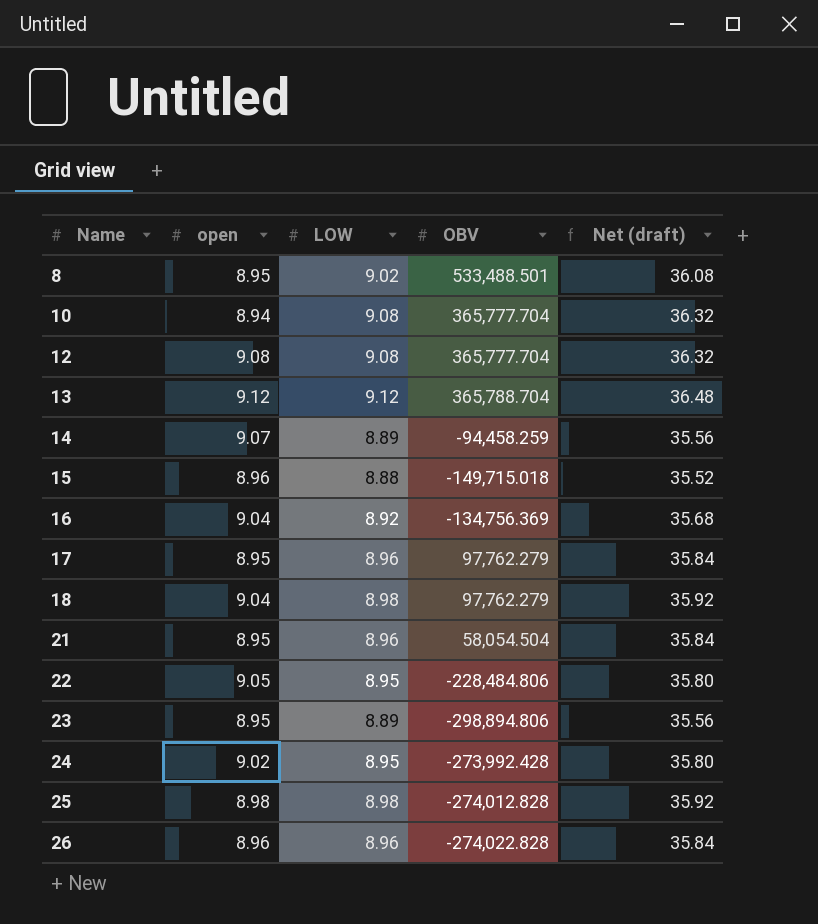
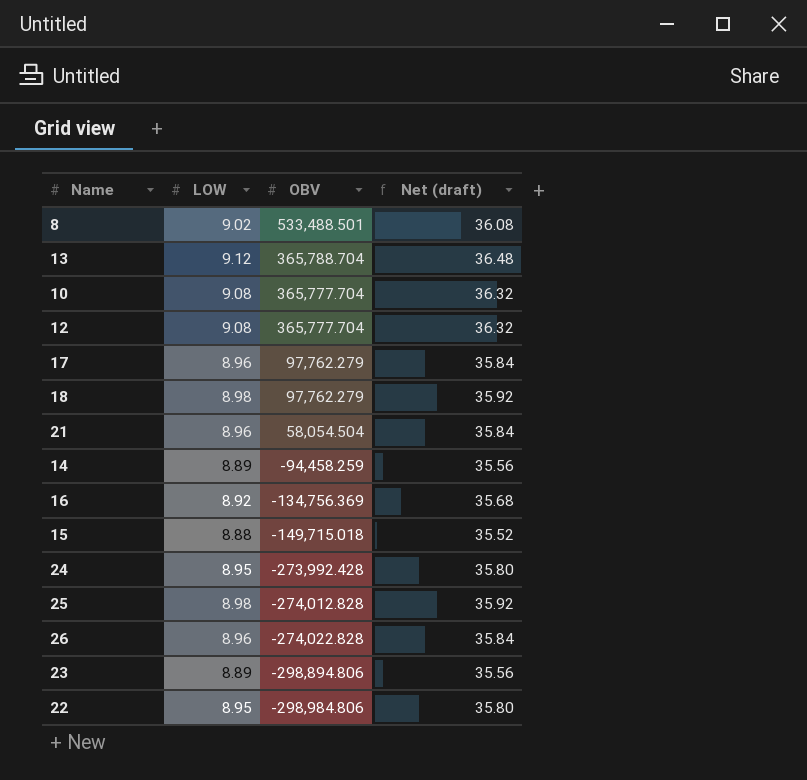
row order: Name ascending -> OBV descending
column open | position: 2 -> none
22 | OBV: -228,484.806 -> -298,984.806

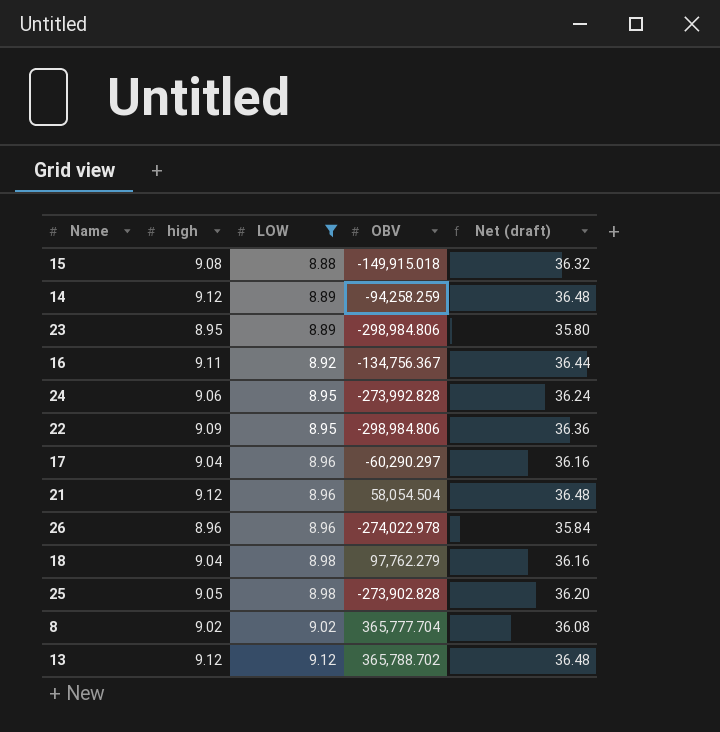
filter: none -> LOW != 9.08
row order: OBV descending -> LOW ascending
column high | position: none -> 2
column Net (draft) | formula: [LOW] * 4 -> [high] * 4
15 | OBV: -149,715.018 -> -149,915.018
14 | OBV: -94,458.259 -> -94,258.259
23 | OBV: -298,894.806 -> -298,984.806
16 | OBV: -134,756.369 -> -134,756.367
24 | OBV: -273,992.428 -> -273,992.828
17 | OBV: 97,762.279 -> -60,290.297
26 | OBV: -274,022.828 -> -274,022.978
25 | OBV: -274,012.828 -> -273,902.828
8 | OBV: 533,488.501 -> 365,777.704
13 | OBV: 365,788.704 -> 365,788.702

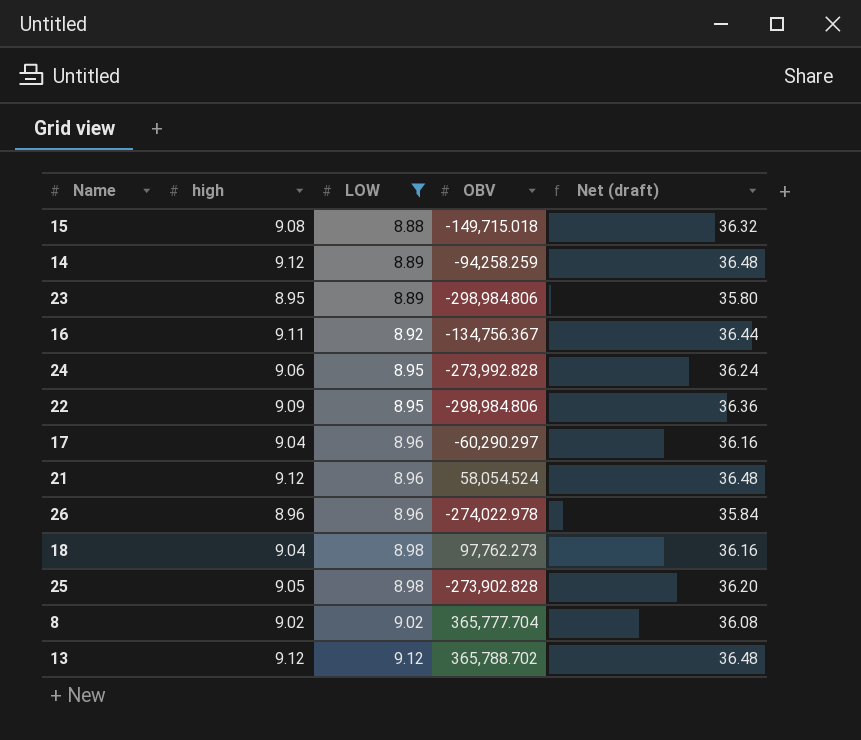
15 | OBV: -149,915.018 -> -149,715.018
21 | OBV: 58,054.504 -> 58,054.524
18 | OBV: 97,762.279 -> 97,762.273

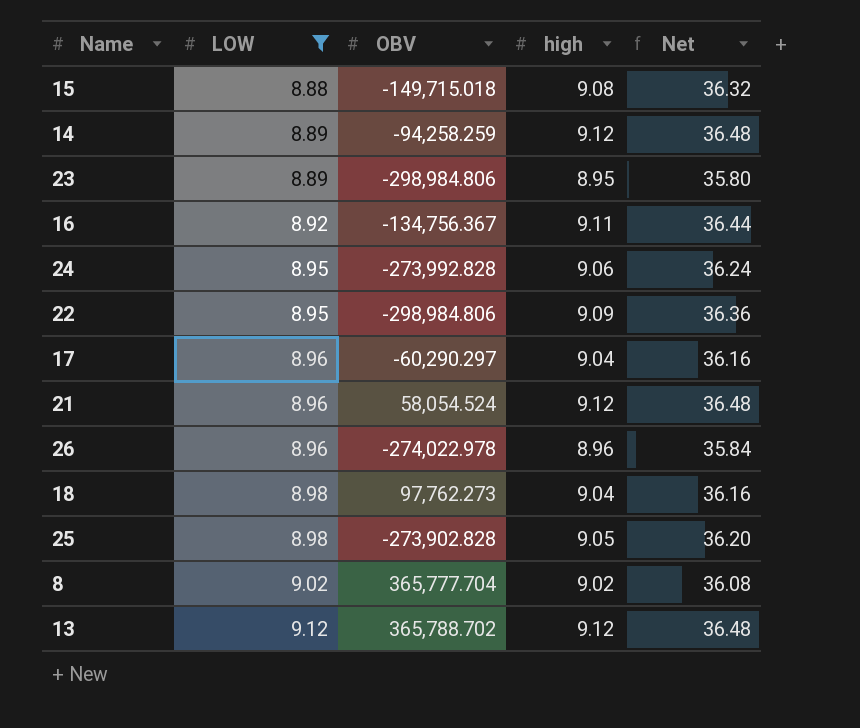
column high | position: 2 -> 4
column name: Net (draft) -> Net

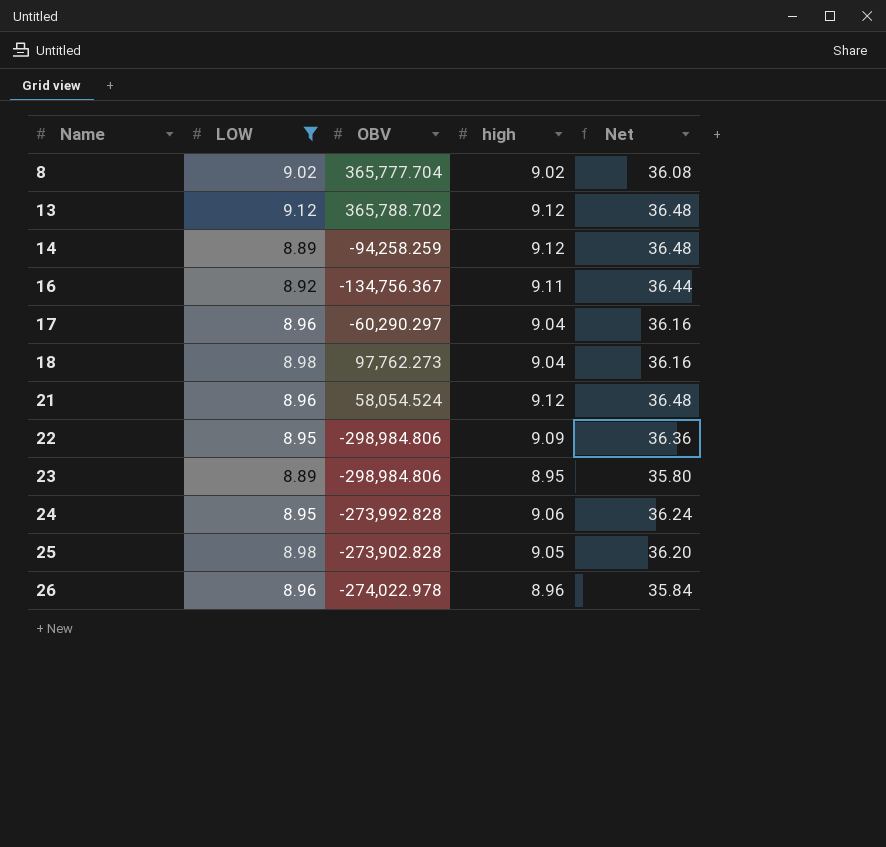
row order: LOW ascending -> Name ascending
row 15: 8.88 | -149,715.018 | 9.08 | 36.32 -> none

